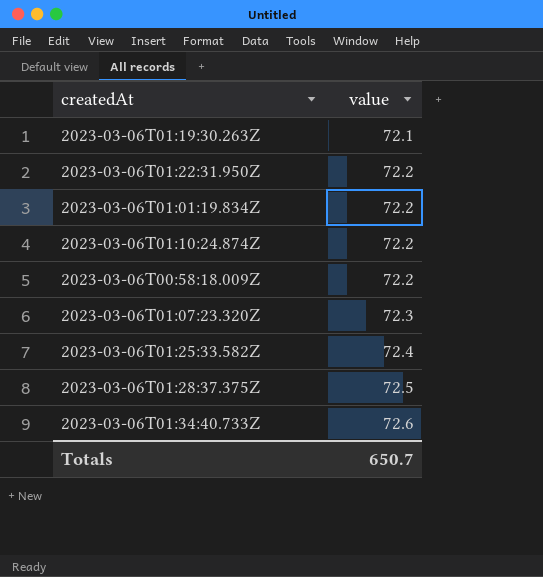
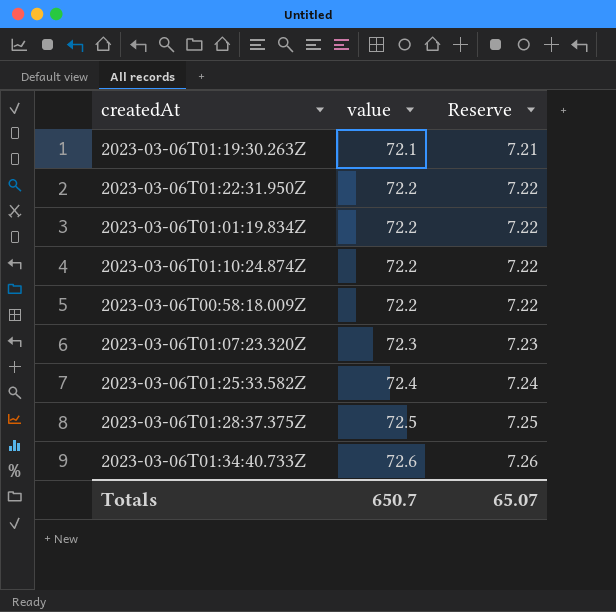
column Reserve | formula: none -> [value] * 0.1

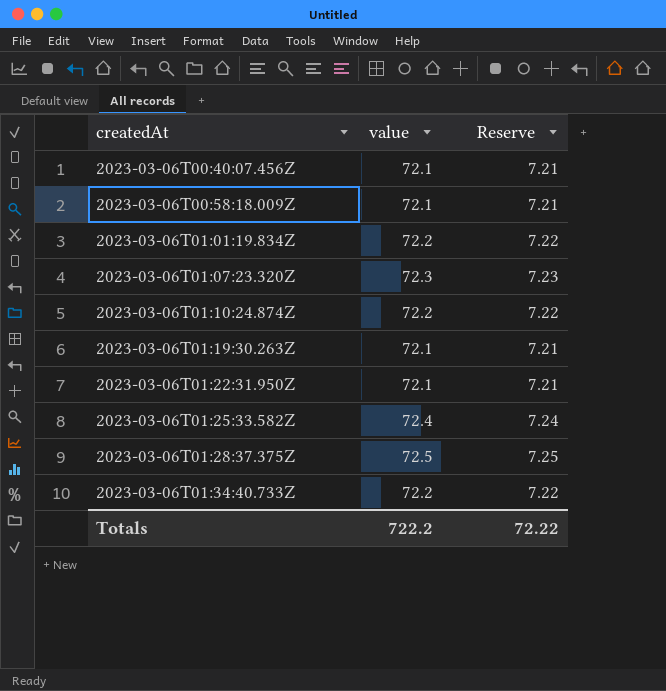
row order: value ascending -> createdAt ascending
row 2023-03-06T00:40:07.456Z: none -> 72.1 | 7.21
2023-03-06T00:58:18.009Z | value: 72.2 -> 72.1
2023-03-06T00:58:18.009Z | Reserve: 7.22 -> 7.21
2023-03-06T01:22:31.950Z | value: 72.2 -> 72.1
2023-03-06T01:22:31.950Z | Reserve: 7.22 -> 7.21
2023-03-06T01:34:40.733Z | value: 72.6 -> 72.2
2023-03-06T01:34:40.733Z | Reserve: 7.26 -> 7.22
Totals | value: 650.7 -> 722.2
Totals | Reserve: 65.07 -> 72.22

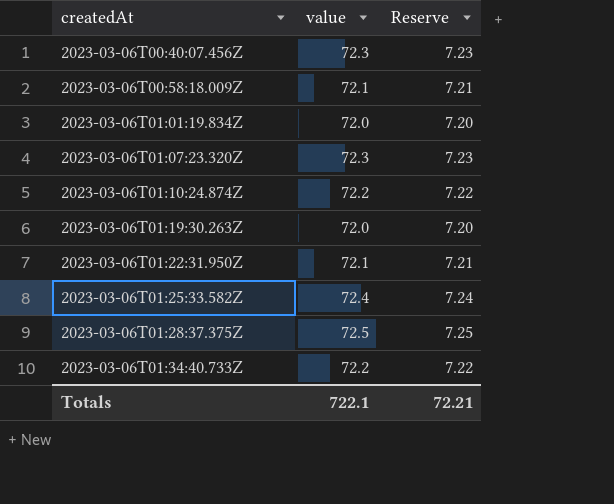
2023-03-06T00:40:07.456Z | value: 72.1 -> 72.3
2023-03-06T00:40:07.456Z | Reserve: 7.21 -> 7.23
2023-03-06T01:01:19.834Z | value: 72.2 -> 72.0
2023-03-06T01:01:19.834Z | Reserve: 7.22 -> 7.20
2023-03-06T01:19:30.263Z | value: 72.1 -> 72.0
2023-03-06T01:19:30.263Z | Reserve: 7.21 -> 7.20
Totals | value: 722.2 -> 722.1
Totals | Reserve: 72.22 -> 72.21

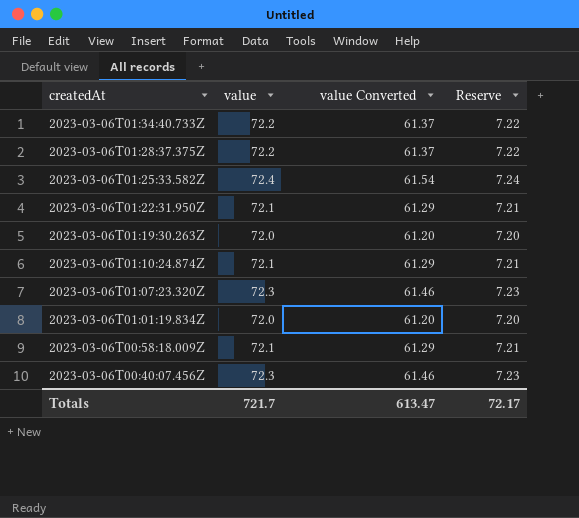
row order: createdAt ascending -> createdAt descending
column value Converted | formula: none -> [value] * 0.85
2023-03-06T01:28:37.375Z | value: 72.5 -> 72.2
2023-03-06T01:28:37.375Z | Reserve: 7.25 -> 7.22
2023-03-06T01:10:24.874Z | value: 72.2 -> 72.1
2023-03-06T01:10:24.874Z | Reserve: 7.22 -> 7.21
Totals | value: 722.1 -> 721.7
Totals | Reserve: 72.21 -> 72.17

